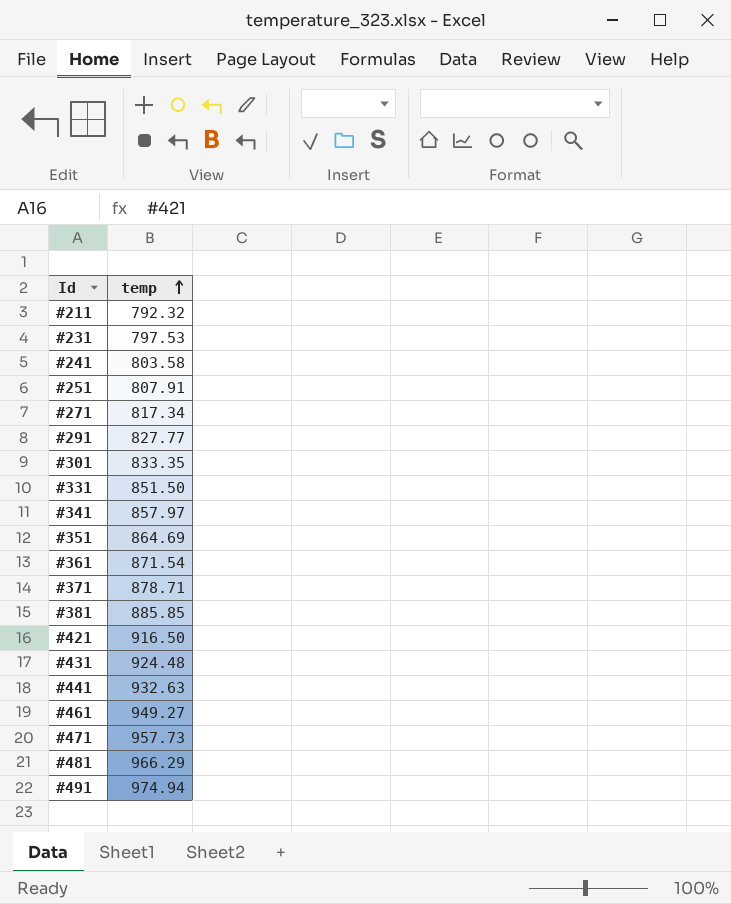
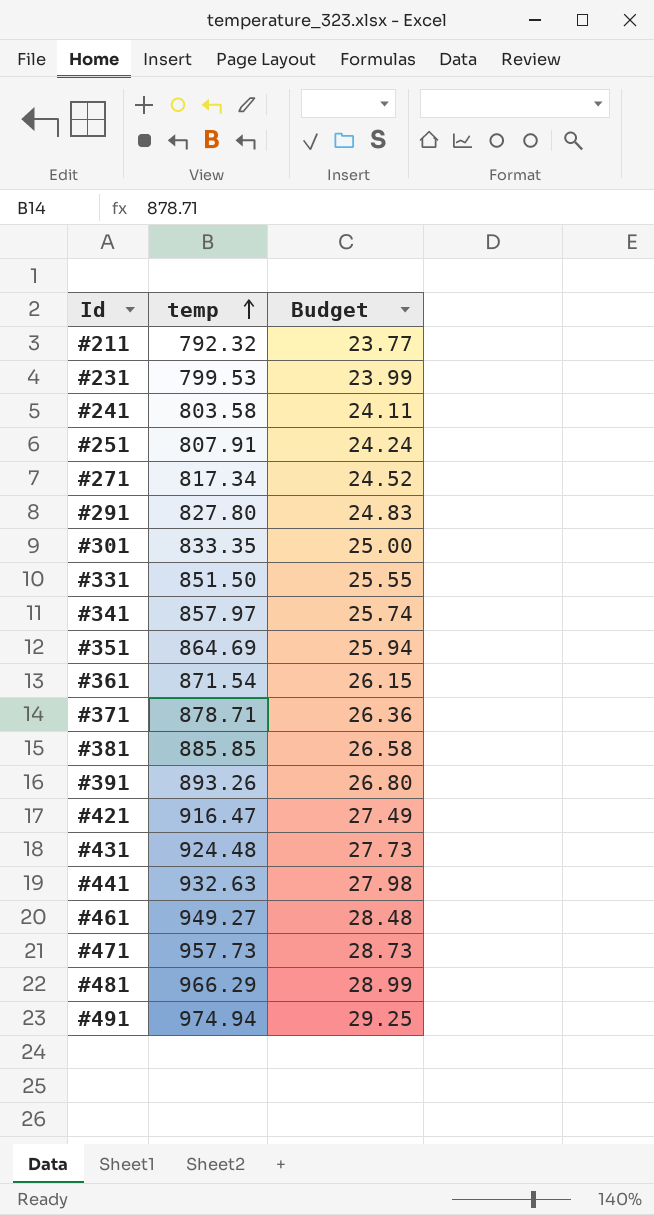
column Budget | formula: none -> [temp] * 0.03
#231 | temp: 797.53 -> 799.53
#291 | temp: 827.77 -> 827.80
row #391: none -> 893.26 | 26.80
#421 | temp: 916.50 -> 916.47

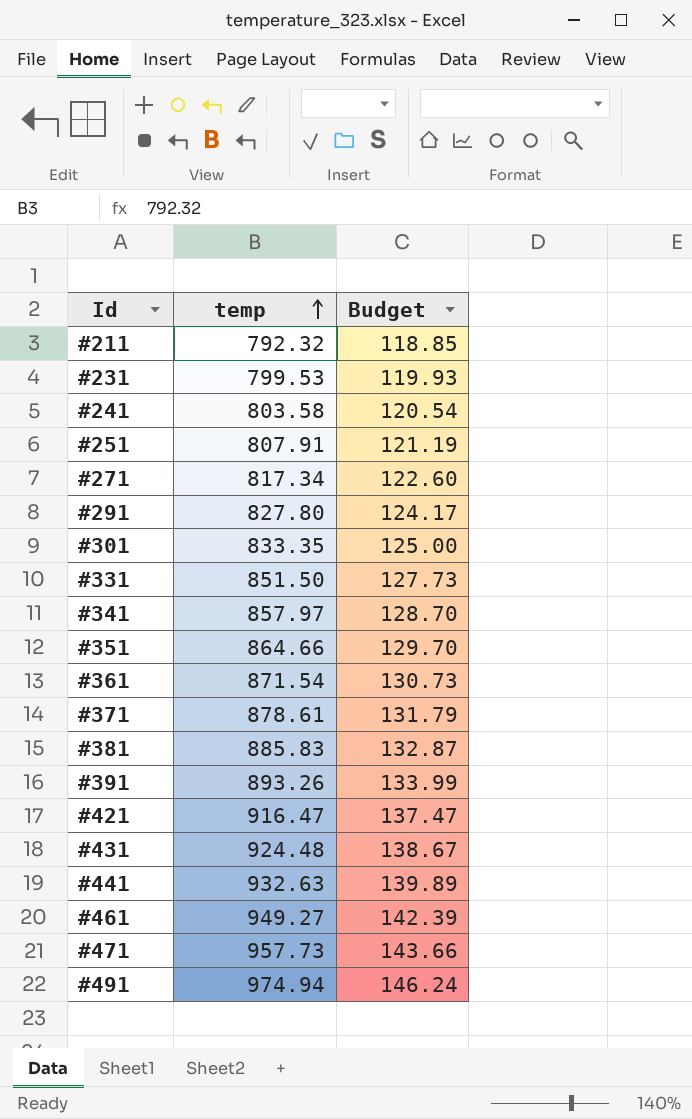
column Budget | formula: [temp] * 0.03 -> [temp] * 0.15
row #481: 966.29 | 28.99 -> none
#351 | temp: 864.69 -> 864.66
#371 | temp: 878.71 -> 878.61
#381 | temp: 885.85 -> 885.83

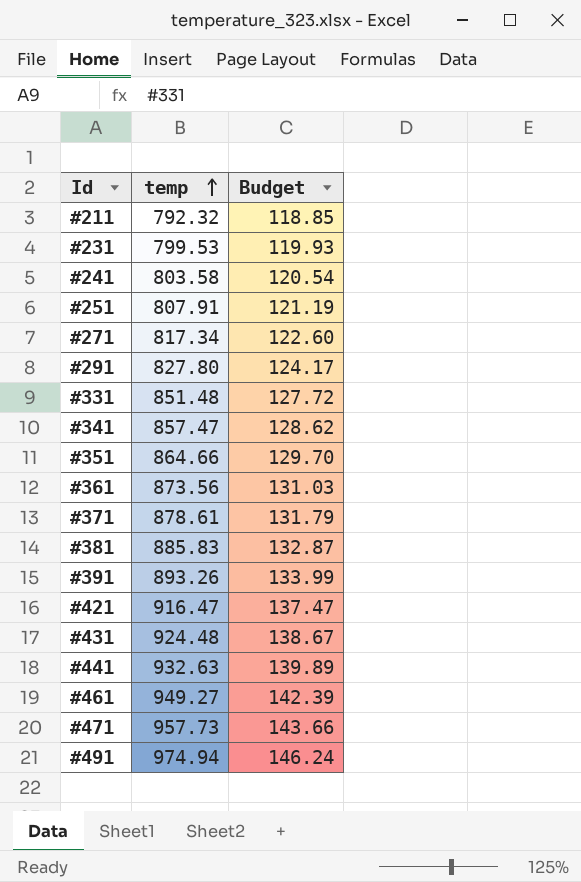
row #301: 833.35 | 125.00 -> none
#331 | temp: 851.50 -> 851.48
#331 | Budget: 127.73 -> 127.72
#341 | temp: 857.97 -> 857.47
#341 | Budget: 128.70 -> 128.62
#361 | temp: 871.54 -> 873.56
#361 | Budget: 130.73 -> 131.03

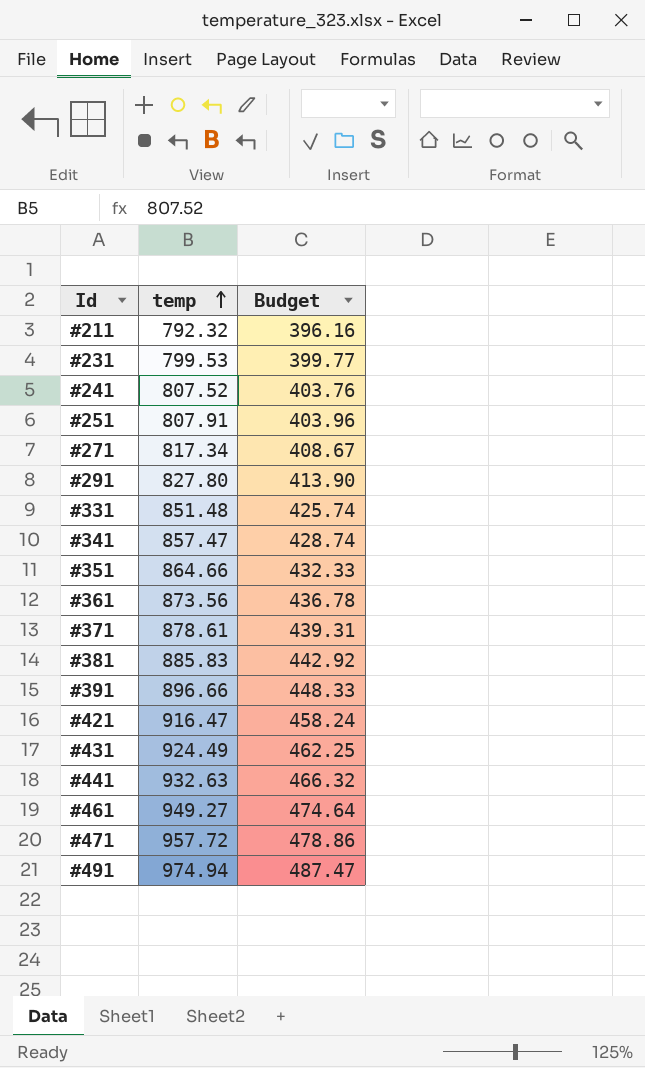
column Budget | formula: [temp] * 0.15 -> [temp] * 0.5
#241 | temp: 803.58 -> 807.52
#391 | temp: 893.26 -> 896.66
#431 | temp: 924.48 -> 924.49
#471 | temp: 957.73 -> 957.72

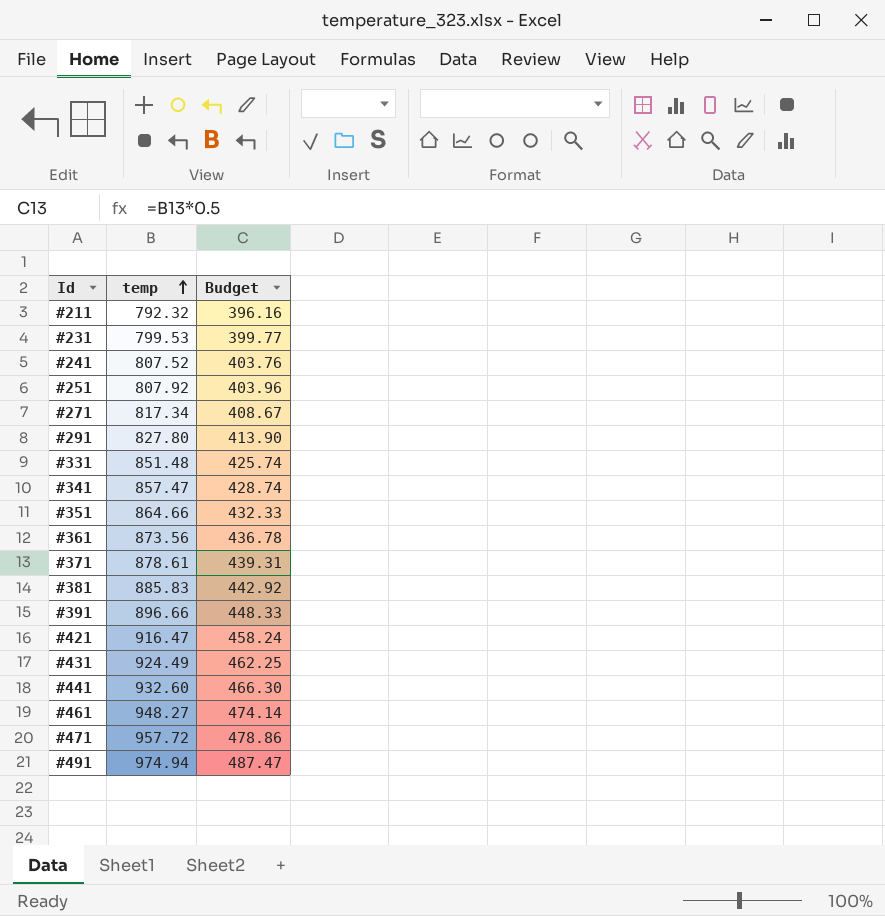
#251 | temp: 807.91 -> 807.92
#441 | temp: 932.63 -> 932.60
#441 | Budget: 466.32 -> 466.30
#461 | temp: 949.27 -> 948.27
#461 | Budget: 474.64 -> 474.14

